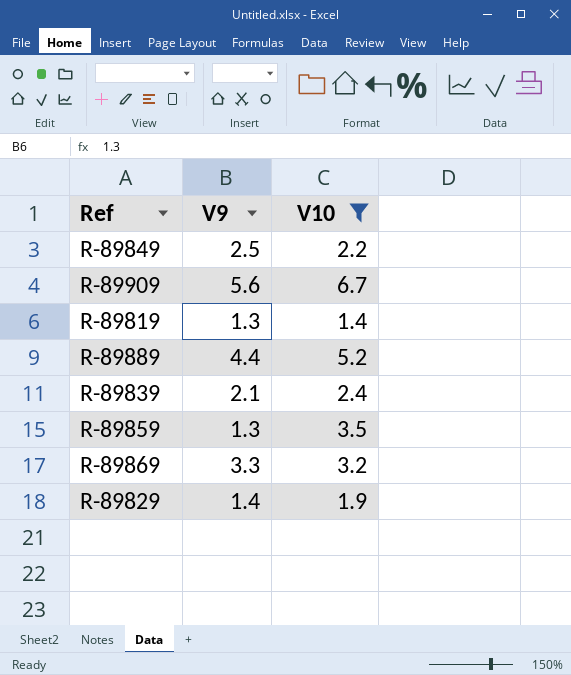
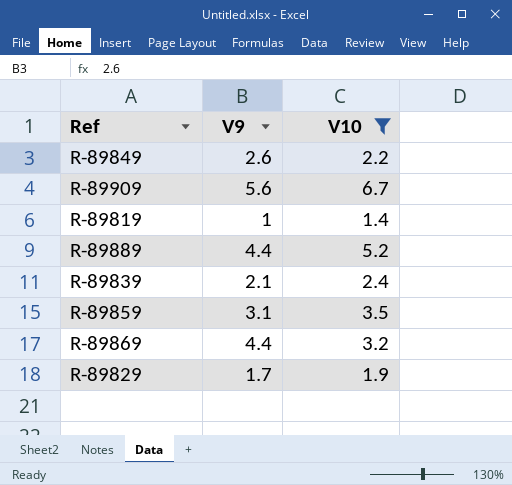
R-89849 | V9: 2.5 -> 2.6
R-89819 | V9: 1.3 -> 1
R-89859 | V9: 1.3 -> 3.1
R-89869 | V9: 3.3 -> 4.4
R-89829 | V9: 1.4 -> 1.7

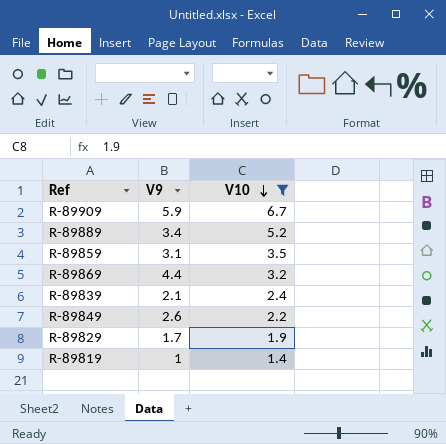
row order: none -> V10 descending
R-89909 | V9: 5.6 -> 5.9
R-89889 | V9: 4.4 -> 3.4

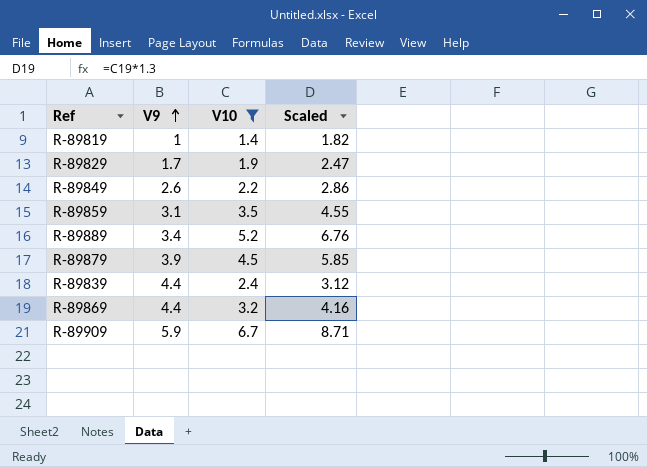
row order: V10 descending -> V9 ascending
column Scaled | formula: none -> [V10] * 1.3
row R-89879: none -> 3.9 | 4.5 | 5.85
R-89839 | V9: 2.1 -> 4.4

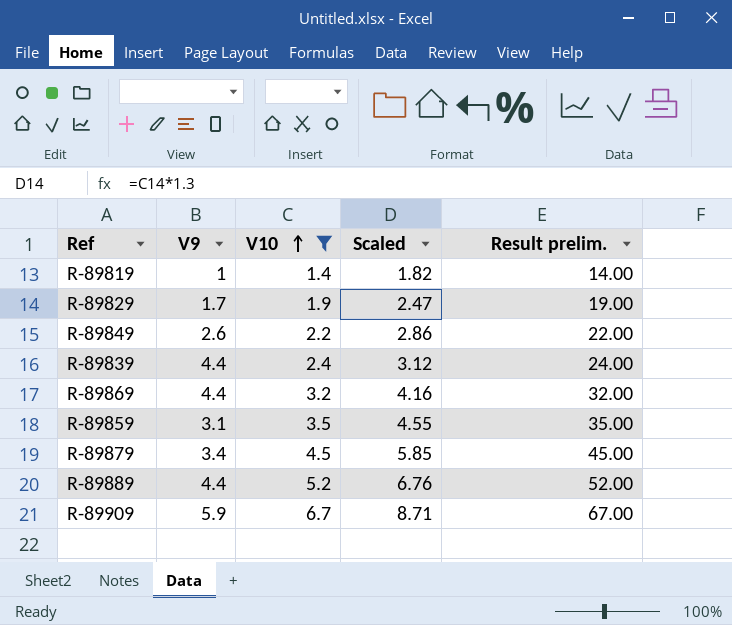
row order: V9 ascending -> V10 ascending
column Result prelim. | formula: none -> [V10] * 10
R-89879 | V9: 3.9 -> 3.4
R-89889 | V9: 3.4 -> 4.4

